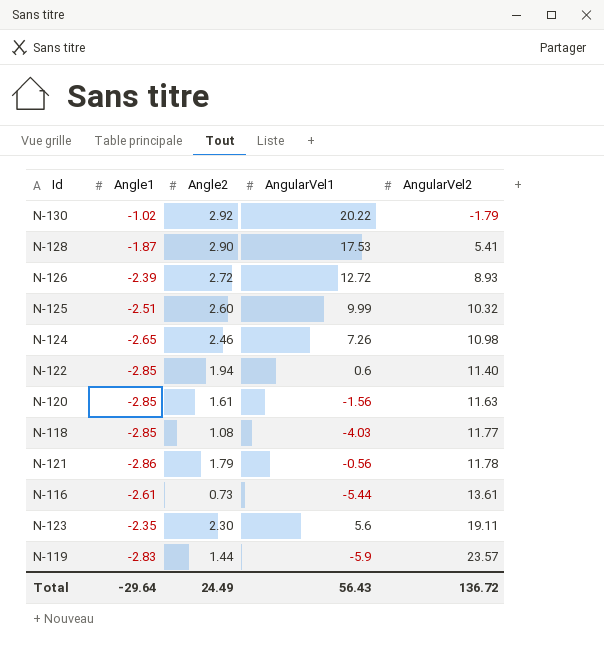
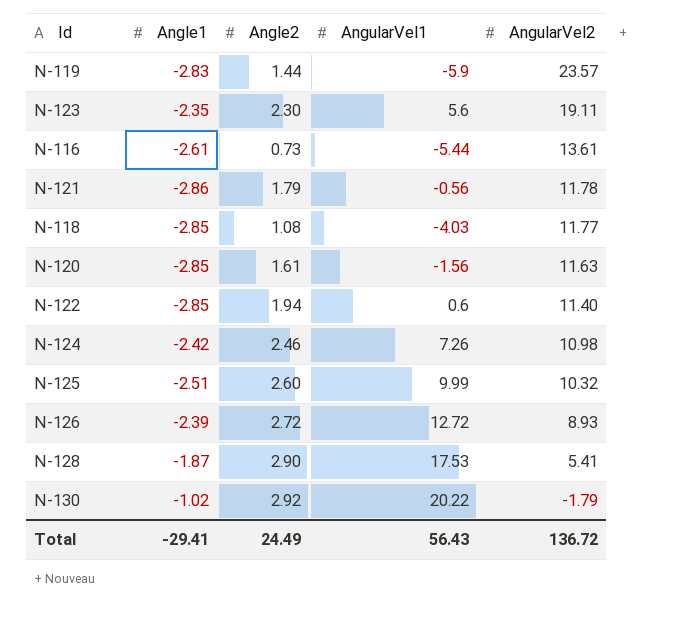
row order: AngularVel2 ascending -> AngularVel2 descending
N-124 | Angle1: -2.65 -> -2.42
Total | Angle1: -29.64 -> -29.41

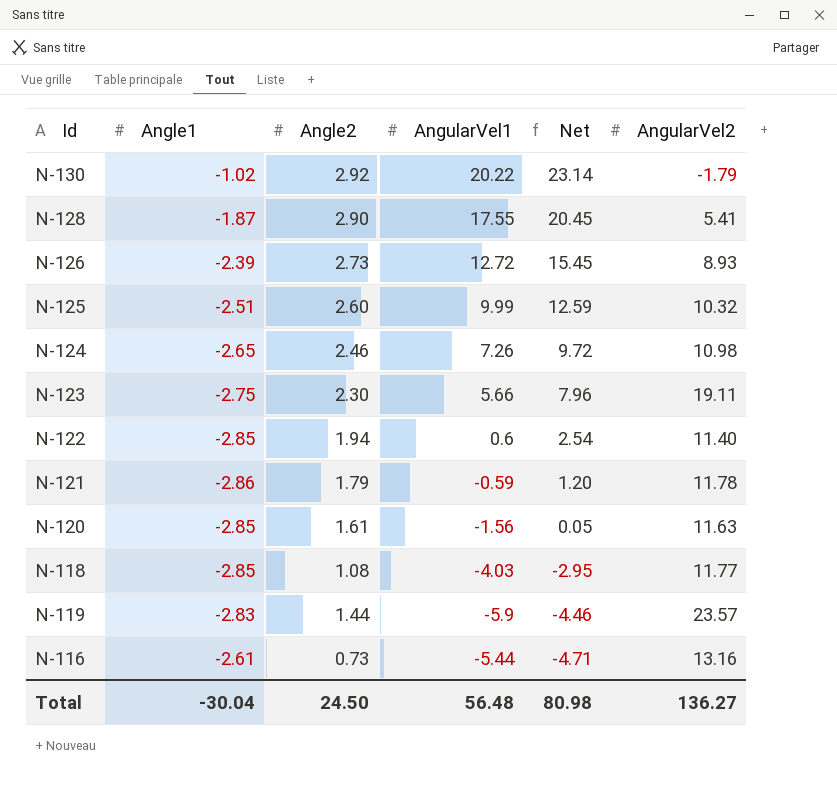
row order: AngularVel2 descending -> Net descending
column Net | formula: none -> [Angle2] + [AngularVel1]
N-128 | AngularVel1: 17.53 -> 17.55
N-126 | Angle2: 2.72 -> 2.73
N-124 | Angle1: -2.42 -> -2.65
N-123 | Angle1: -2.35 -> -2.75
N-123 | AngularVel1: 5.6 -> 5.66
N-121 | AngularVel1: -0.56 -> -0.59
N-116 | AngularVel2: 13.61 -> 13.16
Total | Angle1: -29.41 -> -30.04
Total | Angle2: 24.49 -> 24.50
Total | AngularVel1: 56.43 -> 56.48
Total | AngularVel2: 136.72 -> 136.27

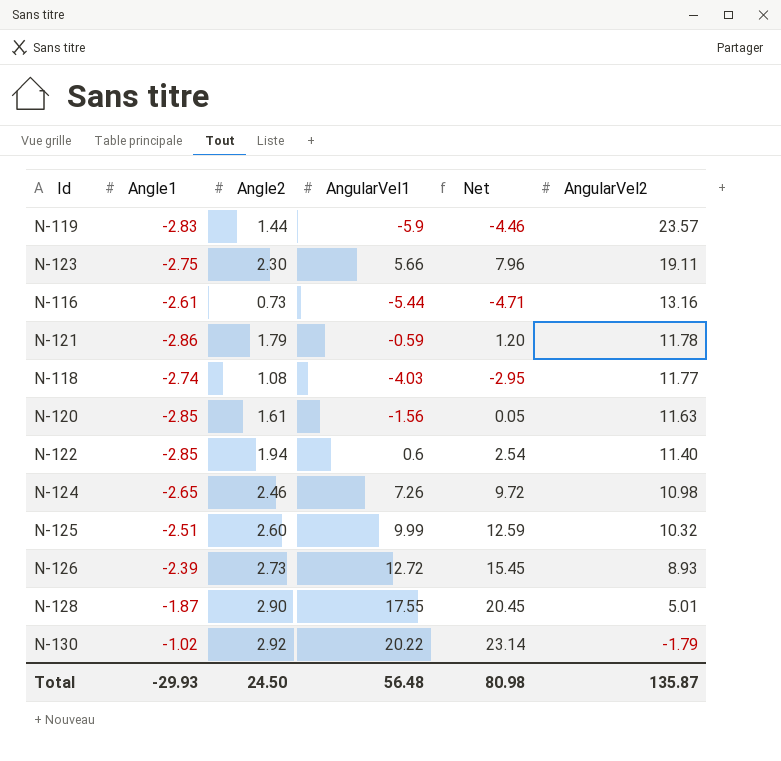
row order: Net descending -> AngularVel2 descending
N-118 | Angle1: -2.85 -> -2.74
N-128 | AngularVel2: 5.41 -> 5.01
Total | Angle1: -30.04 -> -29.93
Total | AngularVel2: 136.27 -> 135.87

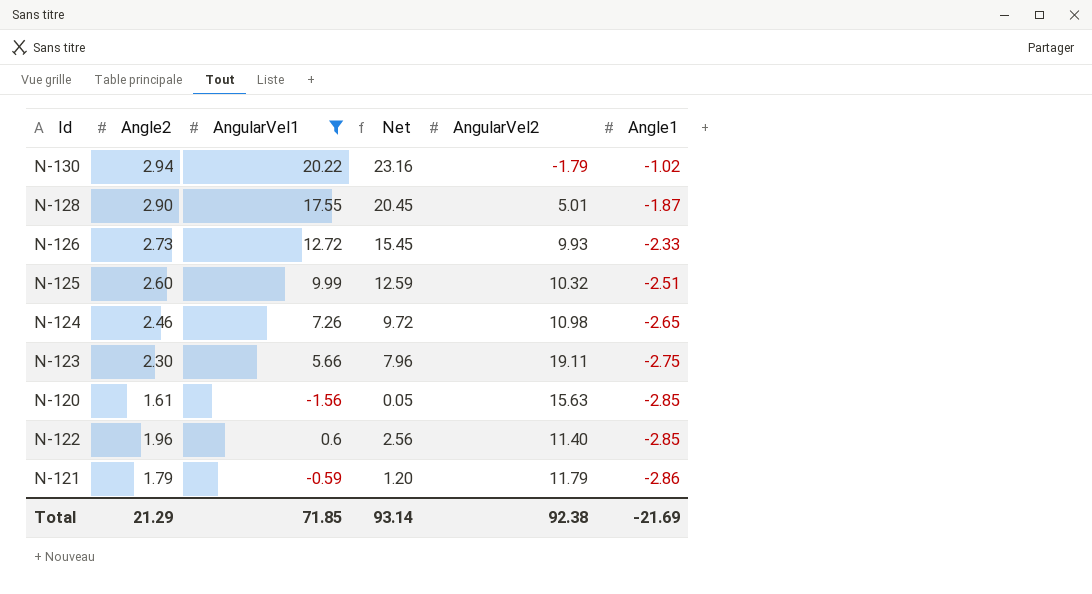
filter: none -> AngularVel1 >= -1.56
row order: AngularVel2 descending -> Angle1 descending
column Angle1 | position: 2 -> 6
N-130 | Angle2: 2.92 -> 2.94
N-130 | Net: 23.14 -> 23.16
N-126 | AngularVel2: 8.93 -> 9.93
N-126 | Angle1: -2.39 -> -2.33
N-120 | AngularVel2: 11.63 -> 15.63
N-122 | Angle2: 1.94 -> 1.96
N-122 | Net: 2.54 -> 2.56
N-121 | AngularVel2: 11.78 -> 11.79
Total | Angle2: 24.50 -> 21.29
Total | AngularVel1: 56.48 -> 71.85
Total | Net: 80.98 -> 93.14
Total | AngularVel2: 135.87 -> 92.38
Total | Angle1: -29.93 -> -21.69

